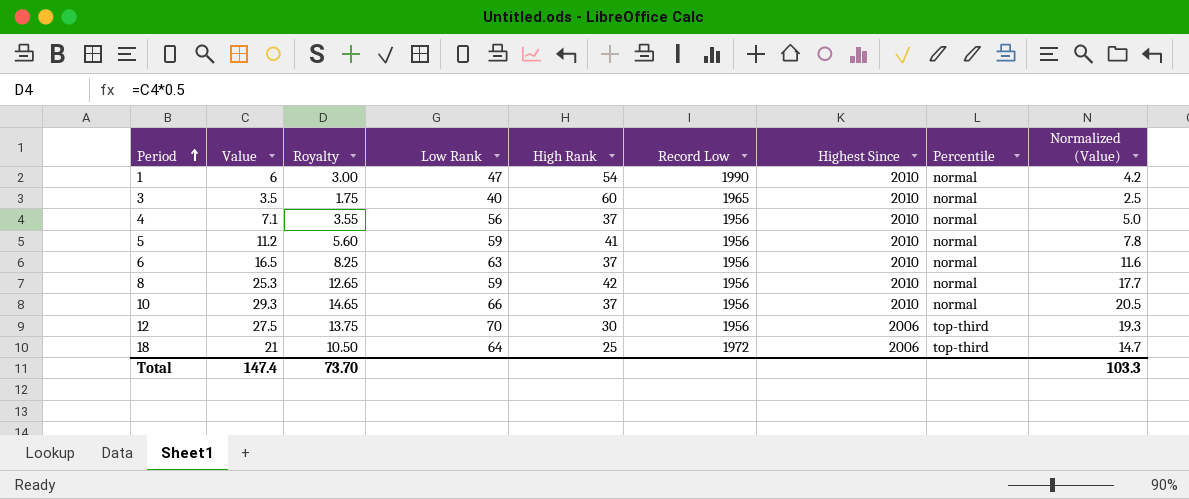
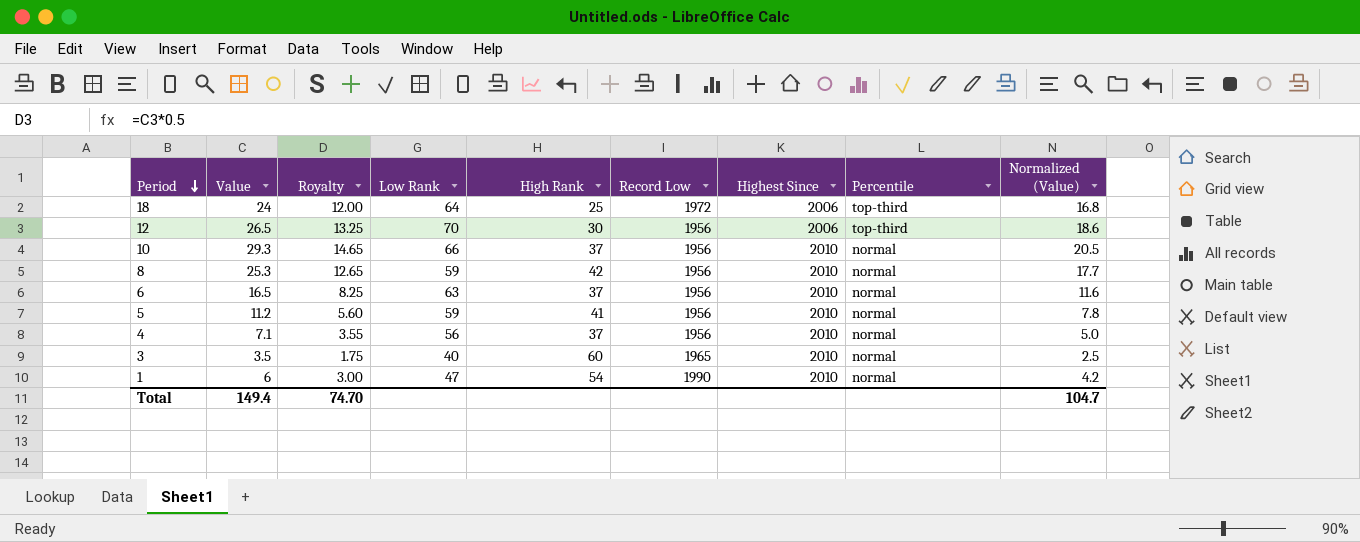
row order: Period ascending -> Period descending
18 | Value: 21 -> 24
18 | Royalty: 10.50 -> 12.00
18 | Normalized (Value): 14.7 -> 16.8
12 | Value: 27.5 -> 26.5
12 | Royalty: 13.75 -> 13.25
12 | Normalized (Value): 19.3 -> 18.6
Total | Value: 147.4 -> 149.4
Total | Royalty: 73.70 -> 74.70
Total | Normalized (Value): 103.3 -> 104.7

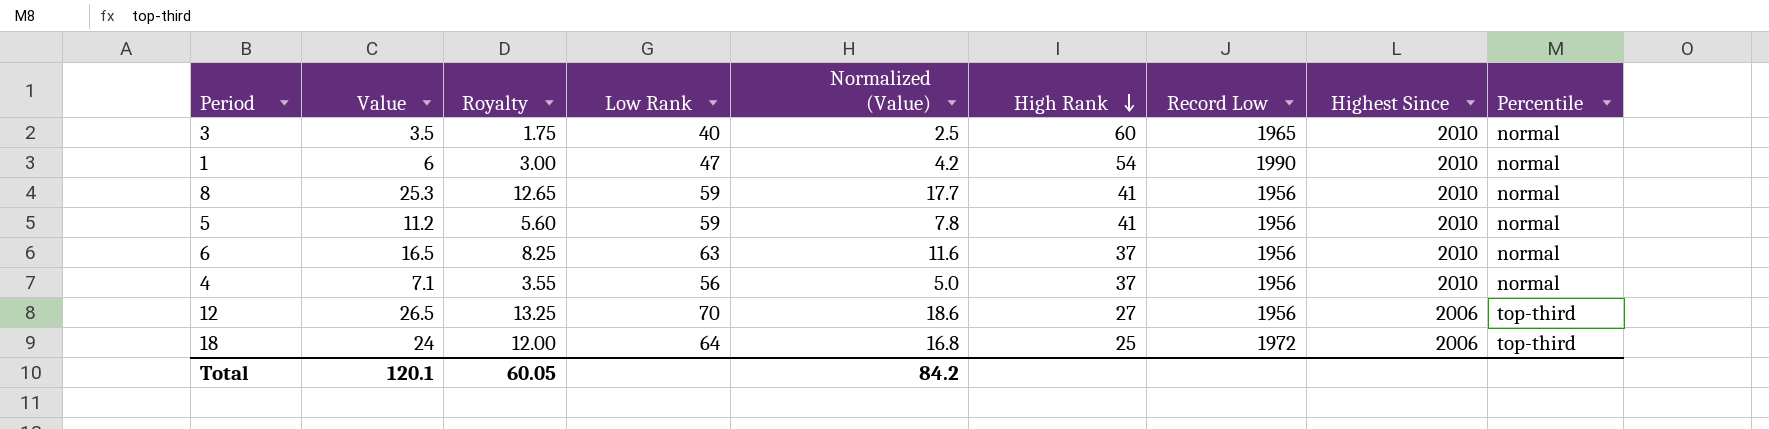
row order: Period descending -> High Rank descending
column Normalized (Value) | position: 9 -> 5
row 10: 29.3 | 14.65 | 66 | 37 | 1956 | 2010 | normal | 20.5 -> none
8 | High Rank: 42 -> 41
12 | High Rank: 30 -> 27
Total | Value: 149.4 -> 120.1
Total | Royalty: 74.70 -> 60.05
Total | Normalized (Value): 104.7 -> 84.2

